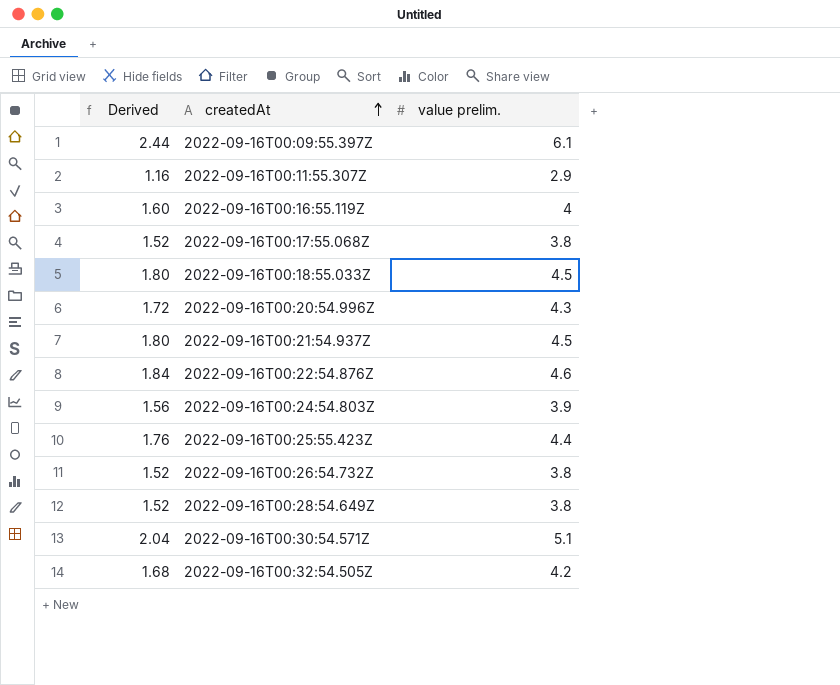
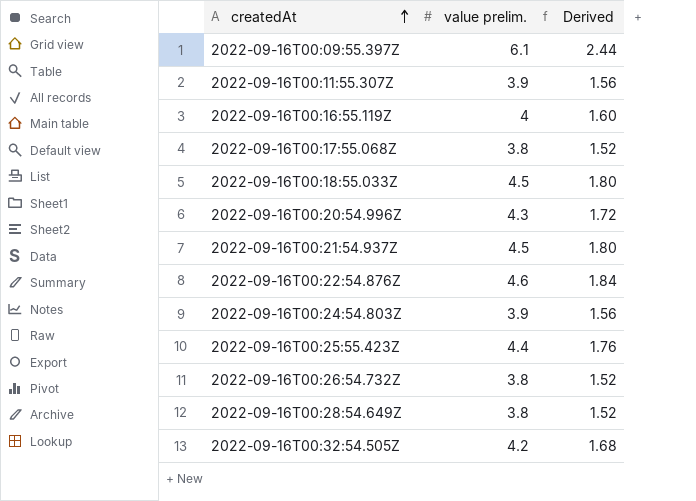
column Derived | position: 1 -> 3
row 2022-09-16T00:30:54.571Z: 2.04 | 5.1 -> none
2022-09-16T00:11:55.307Z | value prelim.: 2.9 -> 3.9
2022-09-16T00:11:55.307Z | Derived: 1.16 -> 1.56

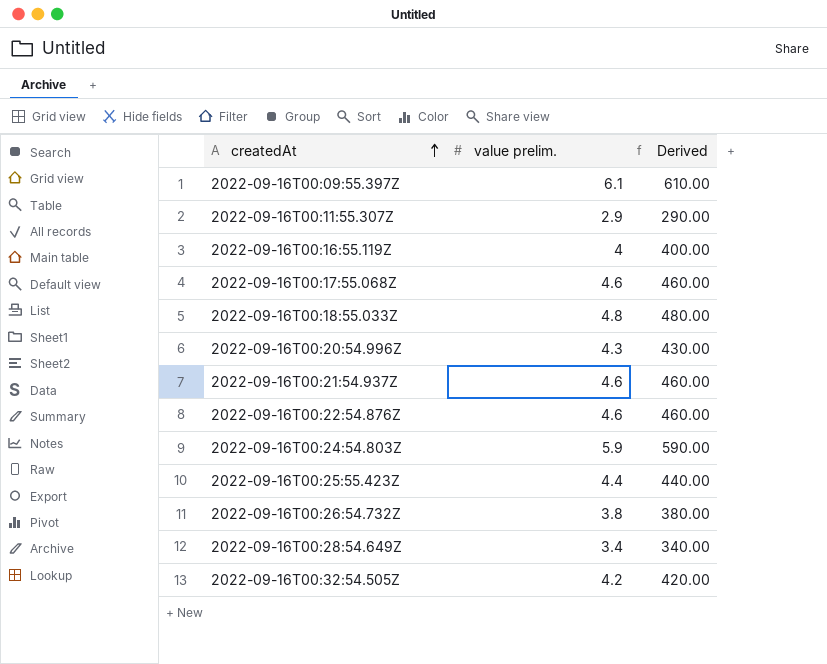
column Derived | formula: [value prelim.] * 0.4 -> [value prelim.] * 100
2022-09-16T00:11:55.307Z | value prelim.: 3.9 -> 2.9
2022-09-16T00:17:55.068Z | value prelim.: 3.8 -> 4.6
2022-09-16T00:18:55.033Z | value prelim.: 4.5 -> 4.8
2022-09-16T00:21:54.937Z | value prelim.: 4.5 -> 4.6
2022-09-16T00:24:54.803Z | value prelim.: 3.9 -> 5.9
2022-09-16T00:28:54.649Z | value prelim.: 3.8 -> 3.4

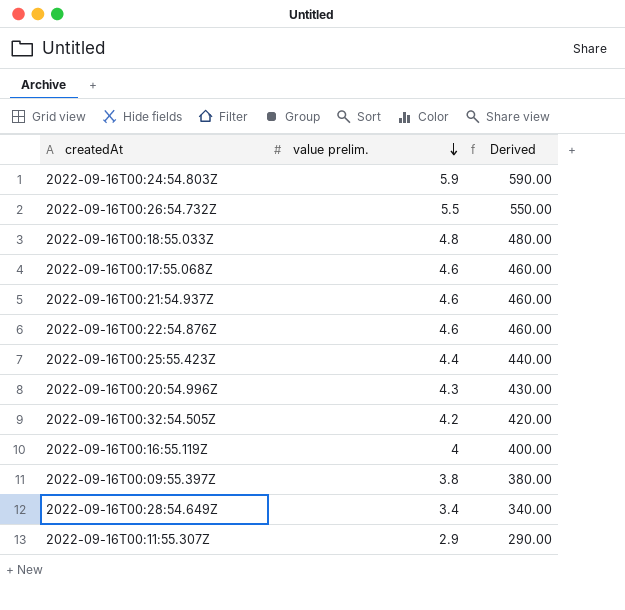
row order: createdAt ascending -> value prelim. descending
2022-09-16T00:26:54.732Z | value prelim.: 3.8 -> 5.5
2022-09-16T00:26:54.732Z | Derived: 380.00 -> 550.00
2022-09-16T00:09:55.397Z | value prelim.: 6.1 -> 3.8
2022-09-16T00:09:55.397Z | Derived: 610.00 -> 380.00

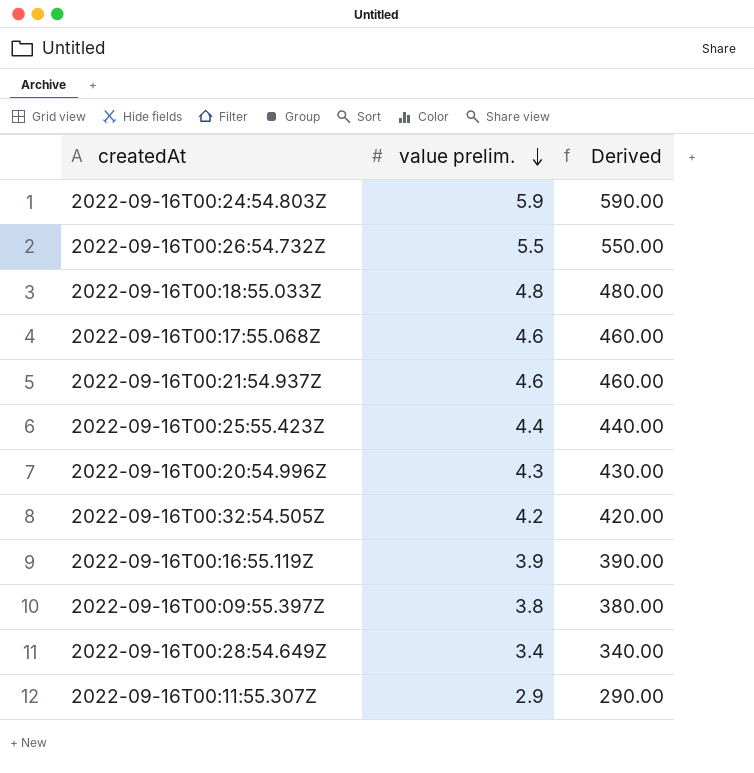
row 2022-09-16T00:22:54.876Z: 4.6 | 460.00 -> none
2022-09-16T00:16:55.119Z | value prelim.: 4 -> 3.9
2022-09-16T00:16:55.119Z | Derived: 400.00 -> 390.00

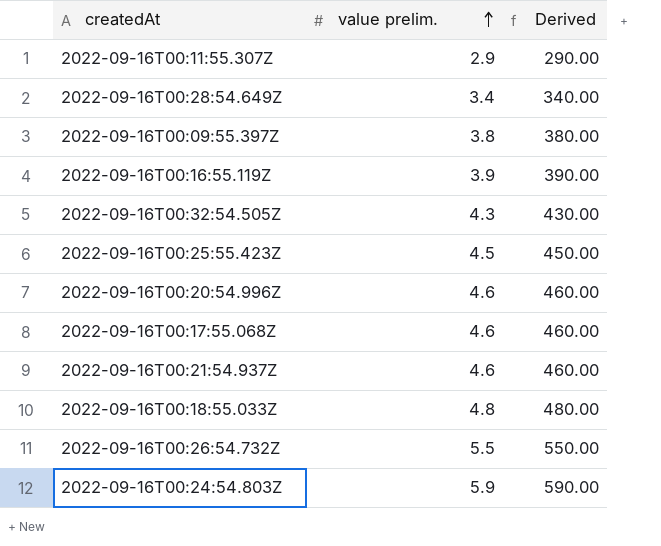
row order: value prelim. descending -> value prelim. ascending
2022-09-16T00:32:54.505Z | value prelim.: 4.2 -> 4.3
2022-09-16T00:32:54.505Z | Derived: 420.00 -> 430.00
2022-09-16T00:25:55.423Z | value prelim.: 4.4 -> 4.5
2022-09-16T00:25:55.423Z | Derived: 440.00 -> 450.00
2022-09-16T00:20:54.996Z | value prelim.: 4.3 -> 4.6
2022-09-16T00:20:54.996Z | Derived: 430.00 -> 460.00

